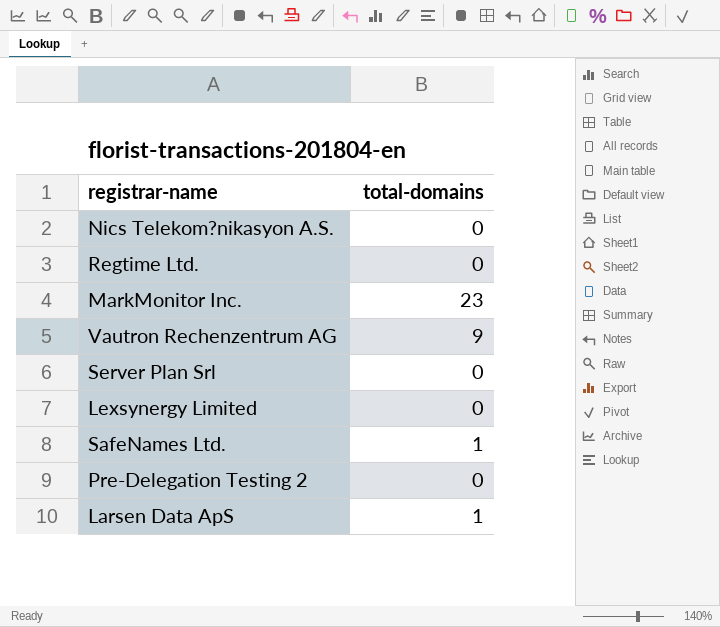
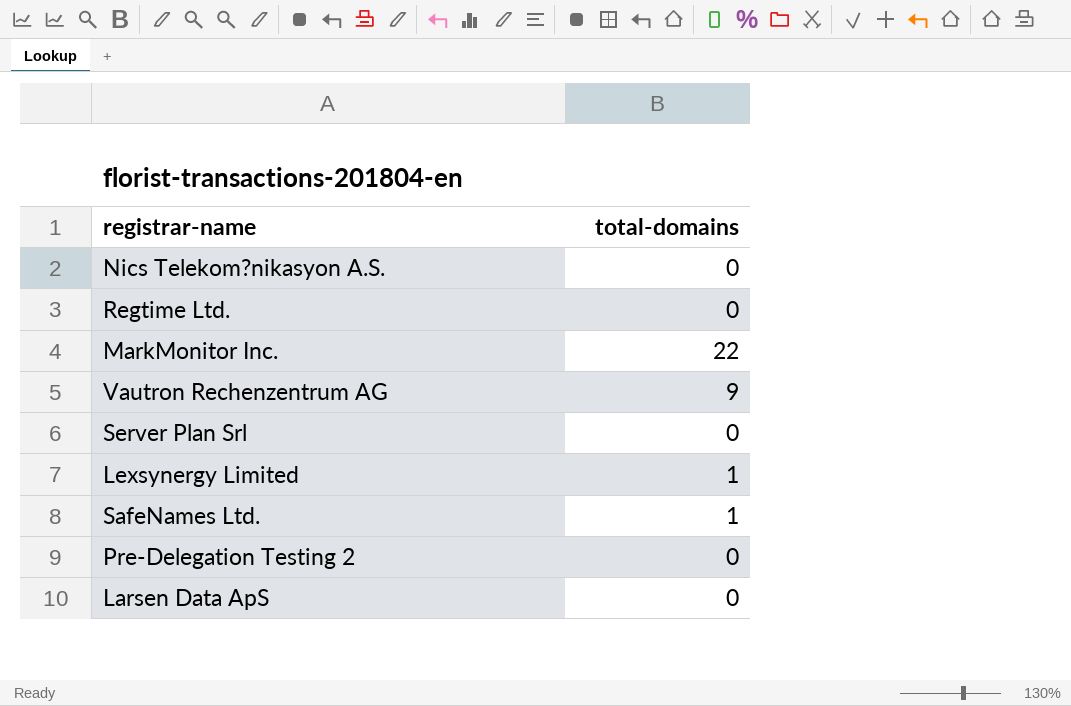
MarkMonitor Inc. | total-domains: 23 -> 22
Lexsynergy Limited | total-domains: 0 -> 1
Larsen Data ApS | total-domains: 1 -> 0

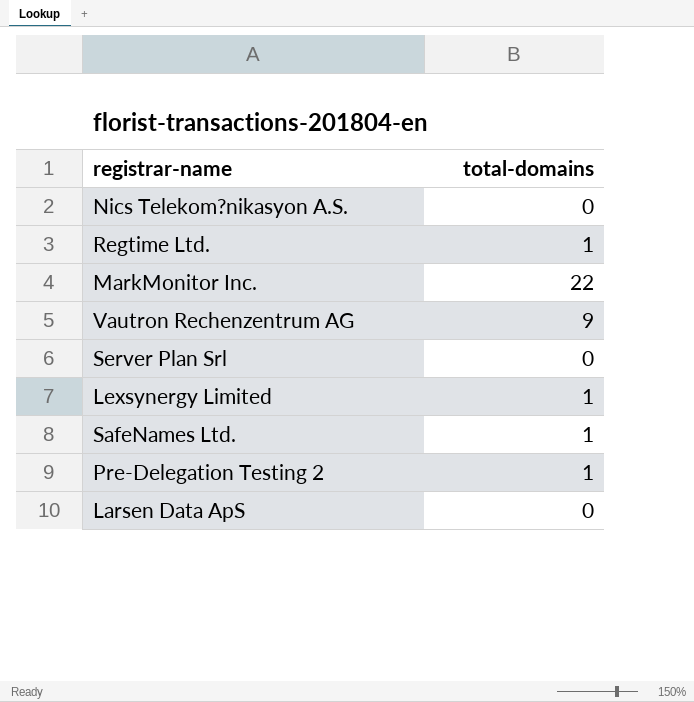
Regtime Ltd. | total-domains: 0 -> 1
Pre-Delegation Testing 2 | total-domains: 0 -> 1

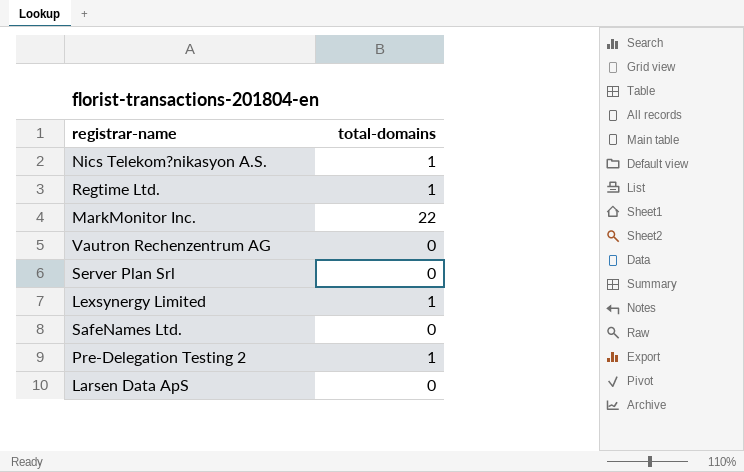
Nics Telekom?nikasyon A.S. | total-domains: 0 -> 1
Vautron Rechenzentrum AG | total-domains: 9 -> 0
SafeNames Ltd. | total-domains: 1 -> 0

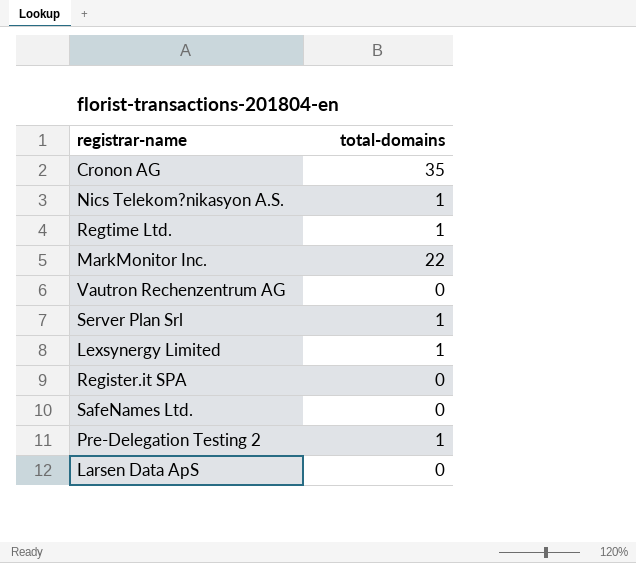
row Cronon AG: none -> 35
Server Plan Srl | total-domains: 0 -> 1
row Register.it SPA: none -> 0

